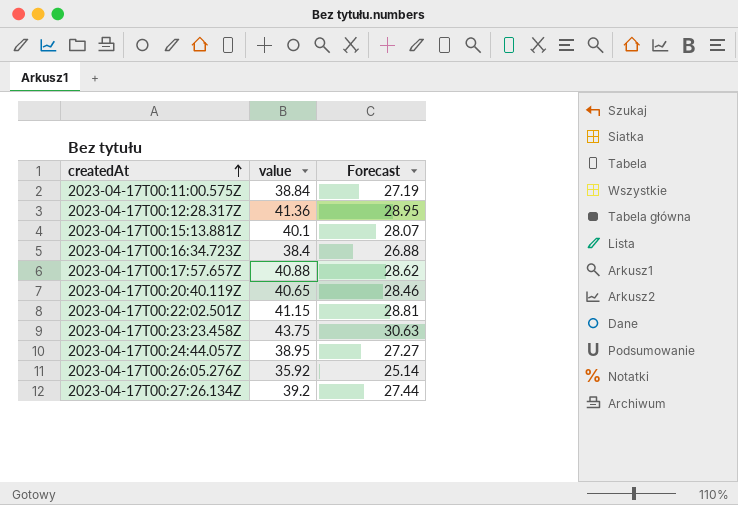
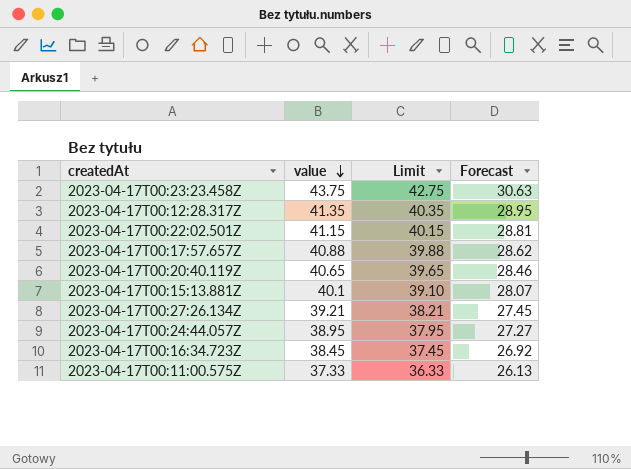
row order: createdAt ascending -> value descending
column Limit | formula: none -> [value] - 1
row 2023-04-17T00:26:05.276Z: 35.92 | 25.14 -> none
2023-04-17T00:12:28.317Z | value: 41.36 -> 41.35
2023-04-17T00:27:26.134Z | value: 39.2 -> 39.21
2023-04-17T00:27:26.134Z | Forecast: 27.44 -> 27.45
2023-04-17T00:16:34.723Z | value: 38.4 -> 38.45
2023-04-17T00:16:34.723Z | Forecast: 26.88 -> 26.92
2023-04-17T00:11:00.575Z | value: 38.84 -> 37.33
2023-04-17T00:11:00.575Z | Forecast: 27.19 -> 26.13

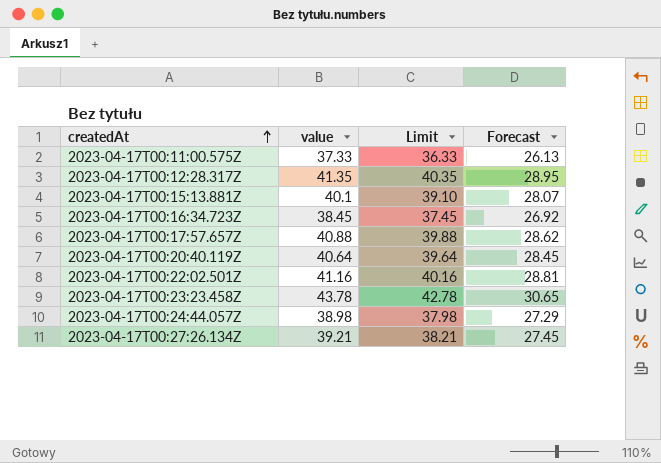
row order: value descending -> createdAt ascending
2023-04-17T00:20:40.119Z | value: 40.65 -> 40.64
2023-04-17T00:20:40.119Z | Limit: 39.65 -> 39.64
2023-04-17T00:20:40.119Z | Forecast: 28.46 -> 28.45
2023-04-17T00:22:02.501Z | value: 41.15 -> 41.16
2023-04-17T00:22:02.501Z | Limit: 40.15 -> 40.16
2023-04-17T00:23:23.458Z | value: 43.75 -> 43.78
2023-04-17T00:23:23.458Z | Limit: 42.75 -> 42.78
2023-04-17T00:23:23.458Z | Forecast: 30.63 -> 30.65
2023-04-17T00:24:44.057Z | value: 38.95 -> 38.98
2023-04-17T00:24:44.057Z | Limit: 37.95 -> 37.98
2023-04-17T00:24:44.057Z | Forecast: 27.27 -> 27.29

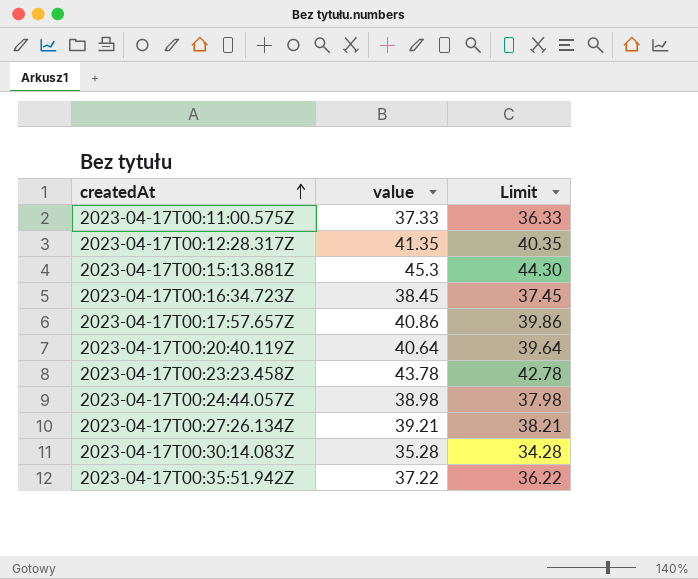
column Forecast | formula: [value] * 0.7 -> none
row 2023-04-17T00:22:02.501Z: 41.16 | 40.16 | 28.81 -> none
2023-04-17T00:15:13.881Z | value: 40.1 -> 45.3
2023-04-17T00:15:13.881Z | Limit: 39.10 -> 44.30
2023-04-17T00:17:57.657Z | value: 40.88 -> 40.86
2023-04-17T00:17:57.657Z | Limit: 39.88 -> 39.86
row 2023-04-17T00:30:14.083Z: none -> 35.28 | 34.28
row 2023-04-17T00:35:51.942Z: none -> 37.22 | 36.22

